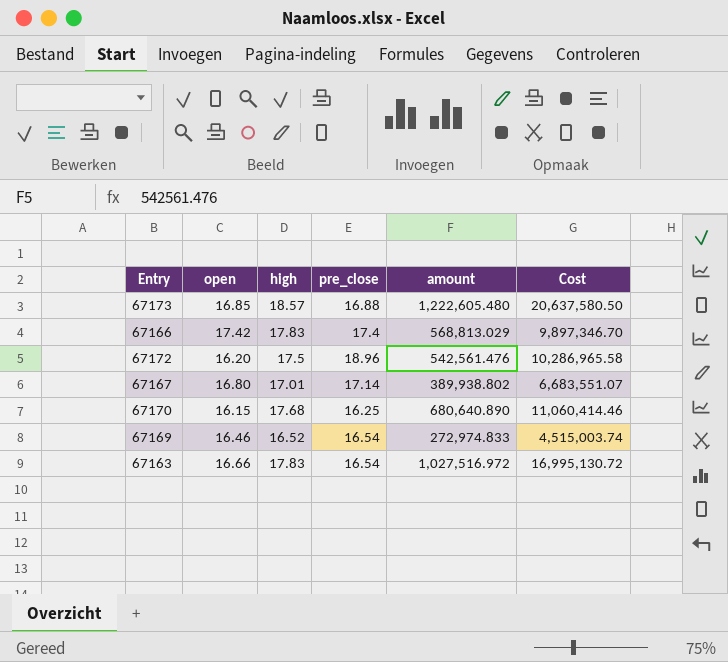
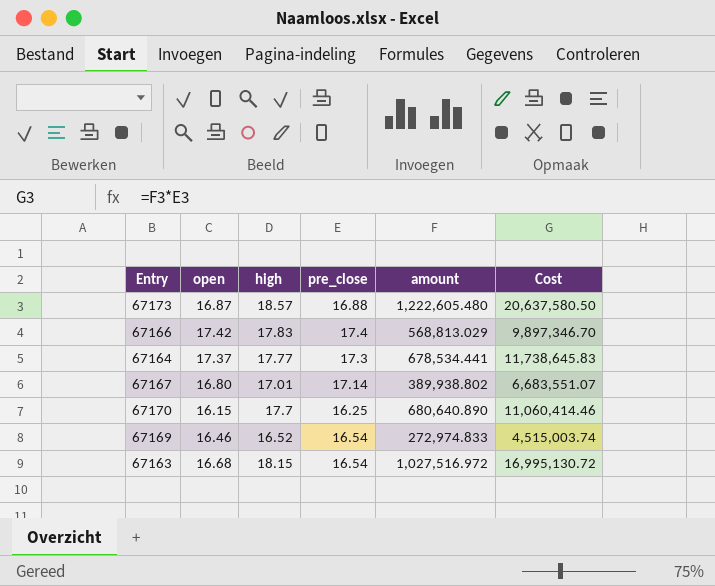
row 67172: 16.20 | 17.5 | 18.96 | 542,561.476 | 10,286,965.58 -> none
67173 | open: 16.85 -> 16.87
row 67164: none -> 17.37 | 17.77 | 17.3 | 678,534.441 | 11,738,645.83
67170 | high: 17.68 -> 17.7
67163 | open: 16.66 -> 16.68
67163 | high: 17.83 -> 18.15

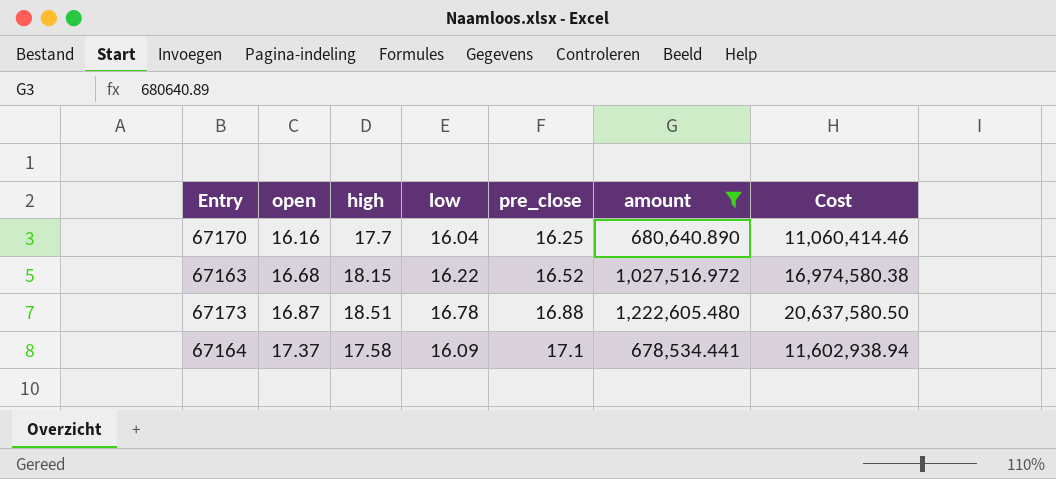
filter: none -> amount >= 678,534.441
row order: none -> open ascending
column low | position: none -> 4
67170 | open: 16.15 -> 16.16
67163 | pre_close: 16.54 -> 16.52
67163 | Cost: 16,995,130.72 -> 16,974,580.38
67173 | high: 18.57 -> 18.51
67164 | high: 17.77 -> 17.58
67164 | pre_close: 17.3 -> 17.1
67164 | Cost: 11,738,645.83 -> 11,602,938.94

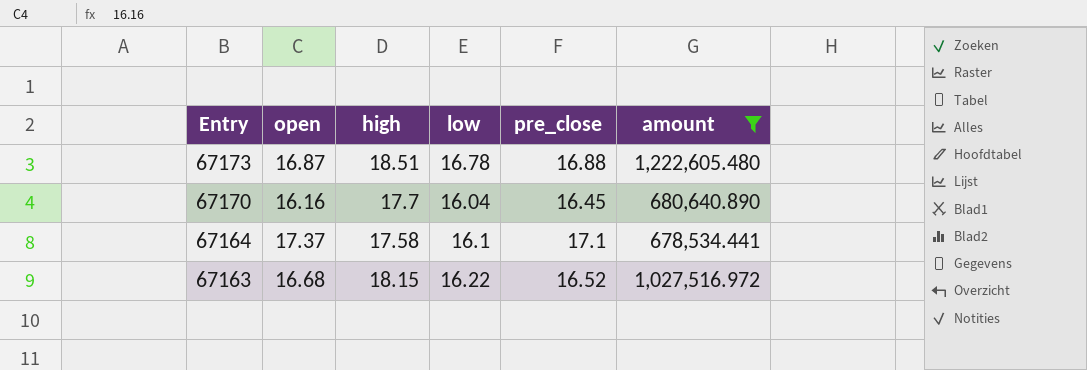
row order: open ascending -> Entry descending
column Cost | formula: [pre_close] * [amount] -> none
67170 | pre_close: 16.25 -> 16.45
67164 | low: 16.09 -> 16.1

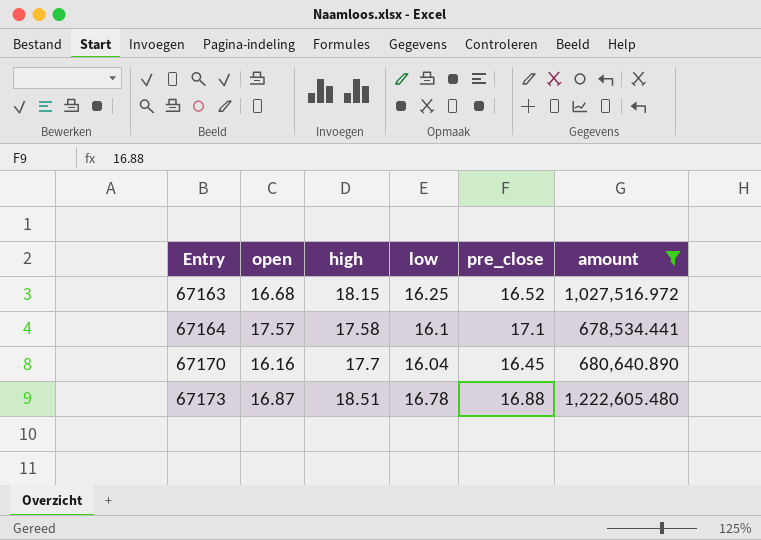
row order: Entry descending -> Entry ascending
67163 | low: 16.22 -> 16.25
67164 | open: 17.37 -> 17.57

